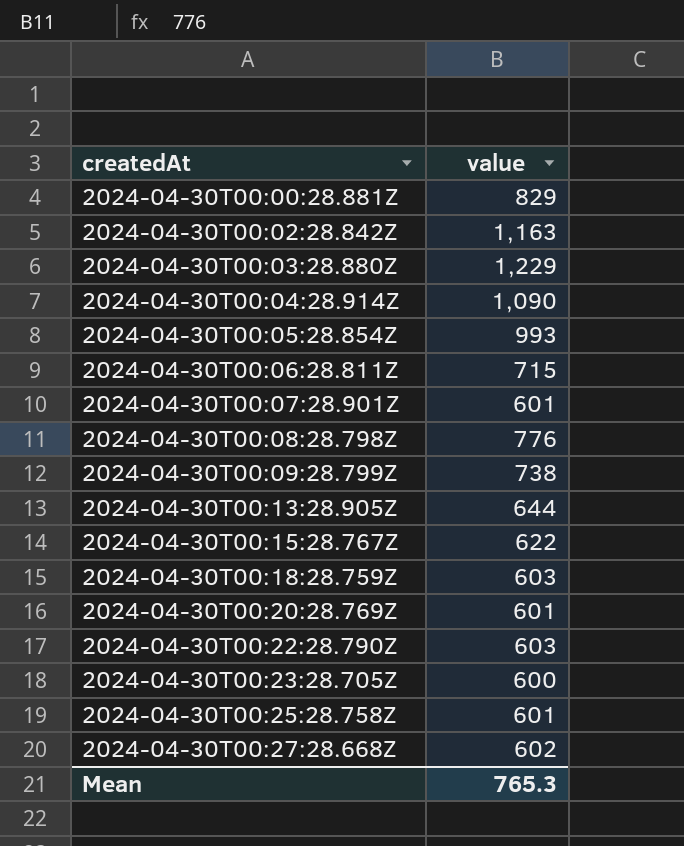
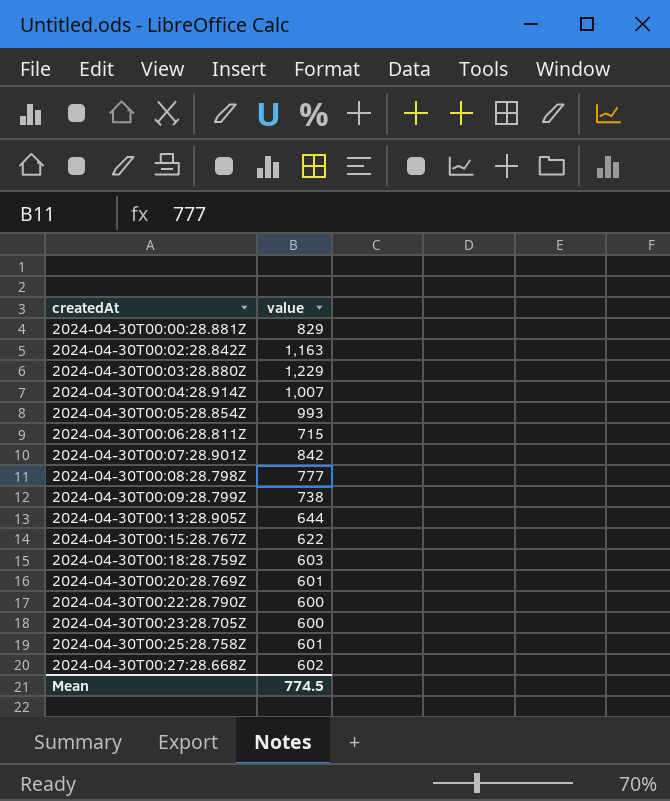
2024-04-30T00:04:28.914Z | value: 1,090 -> 1,007
2024-04-30T00:07:28.901Z | value: 601 -> 842
2024-04-30T00:08:28.798Z | value: 776 -> 777
2024-04-30T00:22:28.790Z | value: 603 -> 600
Mean | value: 765.3 -> 774.5

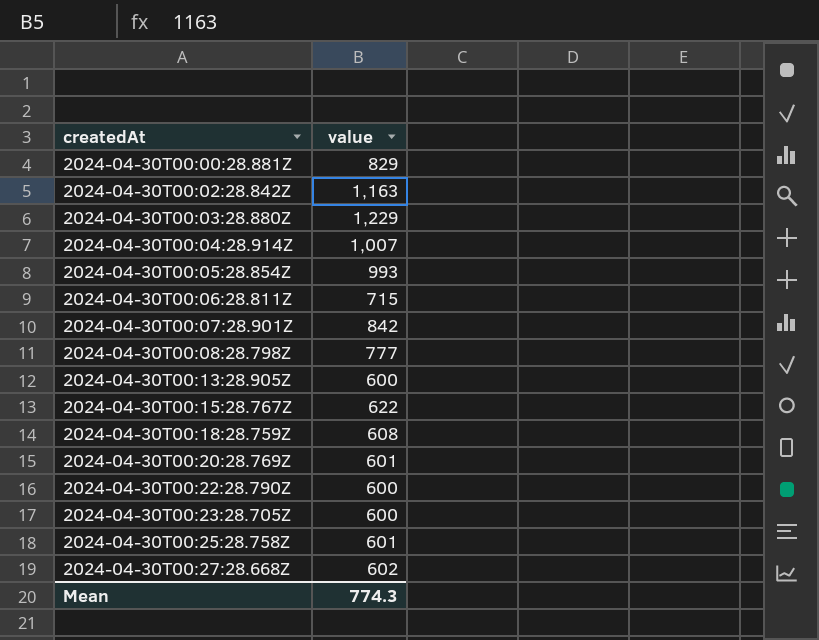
row 2024-04-30T00:09:28.799Z: 738 -> none
2024-04-30T00:13:28.905Z | value: 644 -> 600
2024-04-30T00:18:28.759Z | value: 603 -> 608
Mean | value: 774.5 -> 774.3

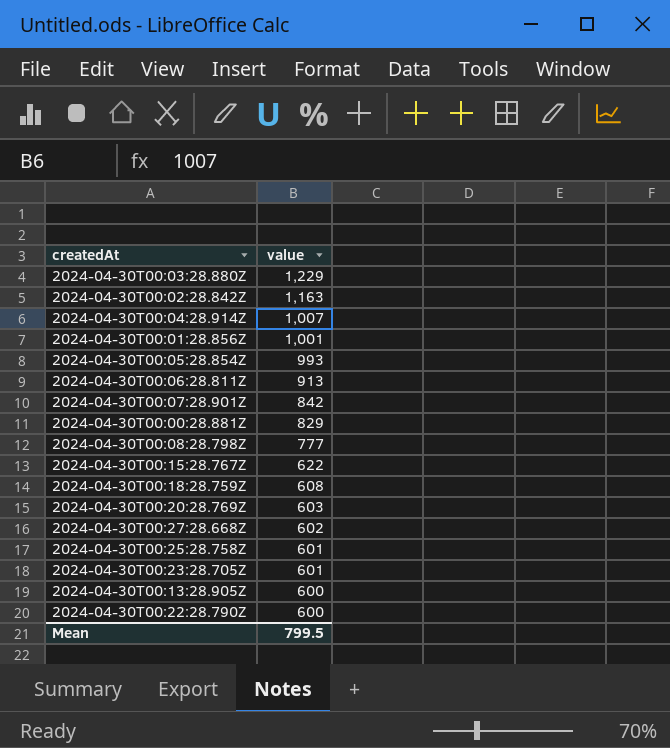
row order: createdAt ascending -> value descending
row 2024-04-30T00:01:28.856Z: none -> 1,001
2024-04-30T00:06:28.811Z | value: 715 -> 913
2024-04-30T00:20:28.769Z | value: 601 -> 603
2024-04-30T00:23:28.705Z | value: 600 -> 601
Mean | value: 774.3 -> 799.5

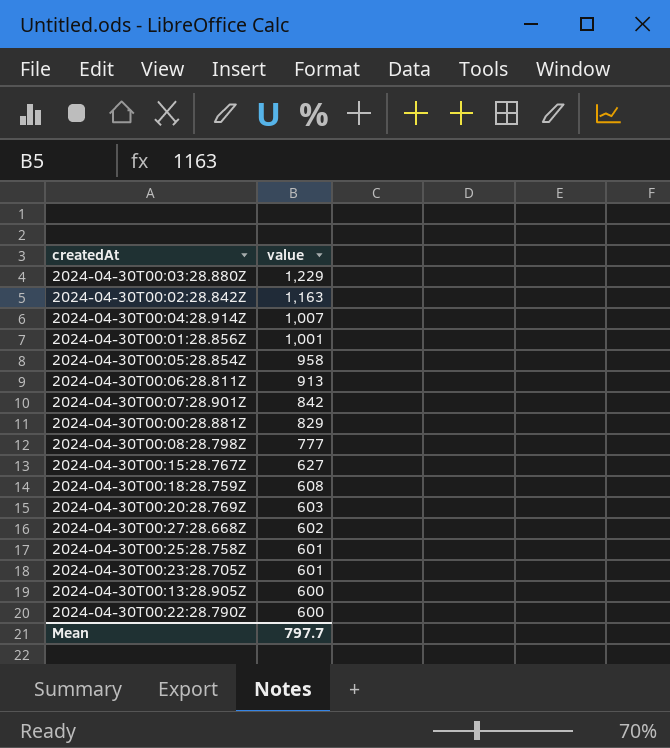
2024-04-30T00:05:28.854Z | value: 993 -> 958
2024-04-30T00:15:28.767Z | value: 622 -> 627
Mean | value: 799.5 -> 797.7

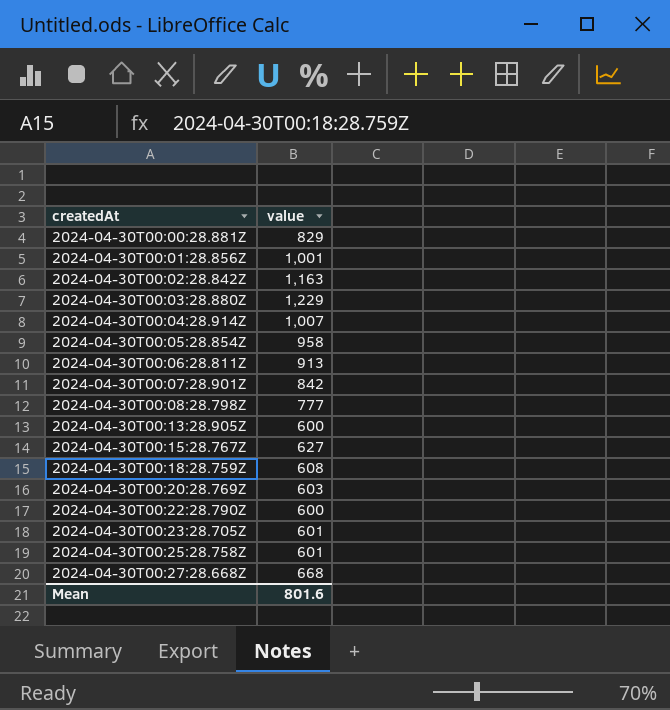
row order: value descending -> createdAt ascending
2024-04-30T00:27:28.668Z | value: 602 -> 668
Mean | value: 797.7 -> 801.6

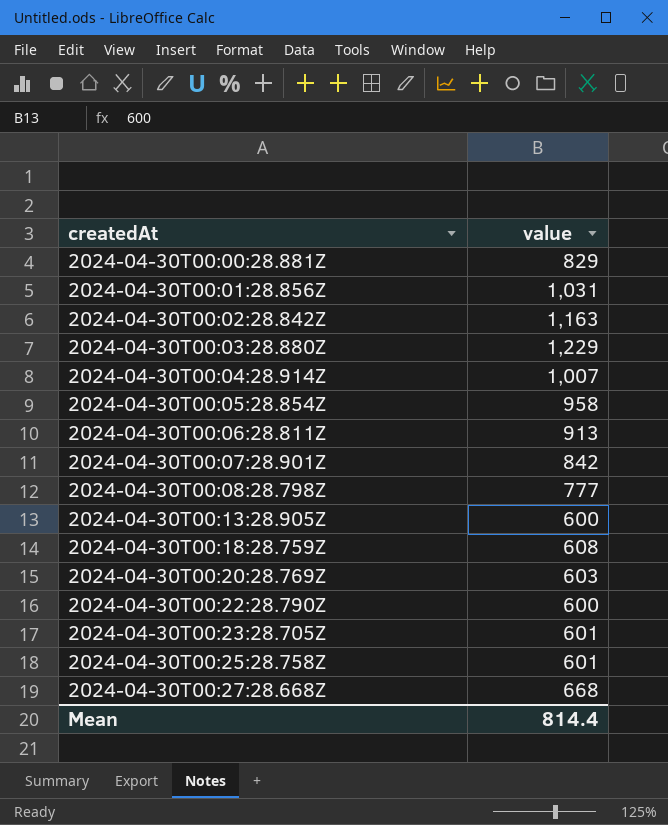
row 2024-04-30T00:15:28.767Z: 627 -> none
2024-04-30T00:01:28.856Z | value: 1,001 -> 1,031
Mean | value: 801.6 -> 814.4

